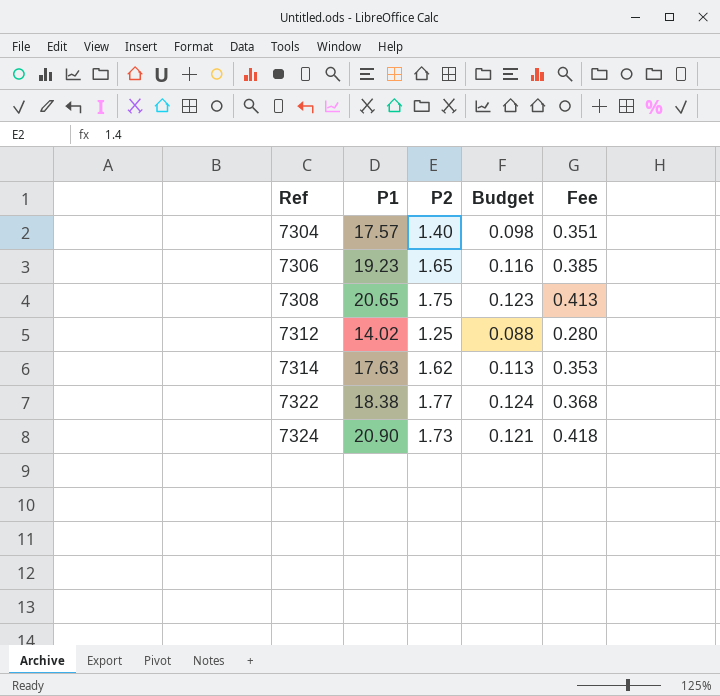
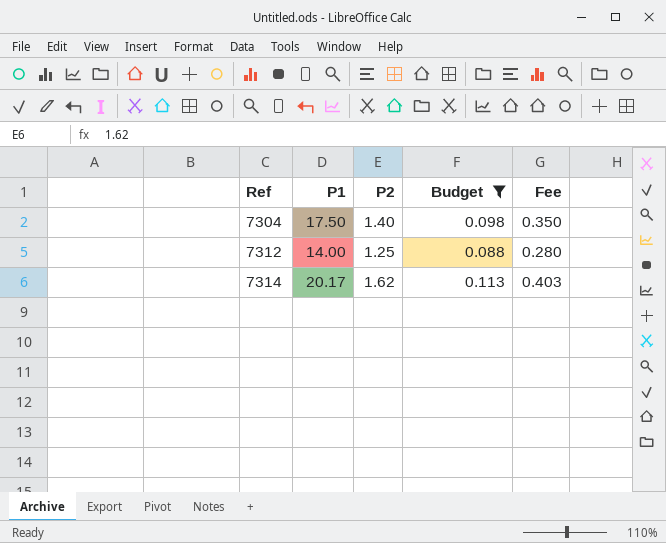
filter: none -> Budget <= 0.113
7304 | P1: 17.57 -> 17.50
7304 | Fee: 0.351 -> 0.350
7312 | P1: 14.02 -> 14.00
7314 | P1: 17.63 -> 20.17
7314 | Fee: 0.353 -> 0.403

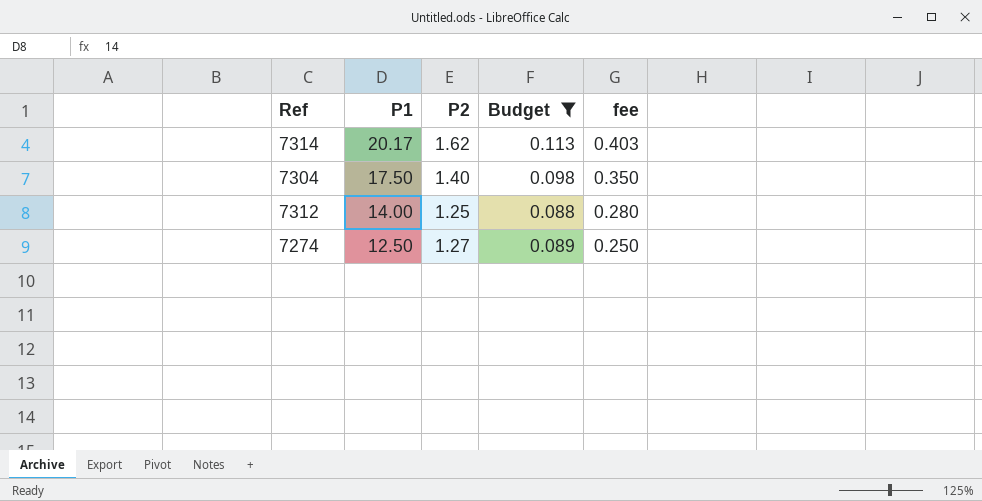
row order: Ref ascending -> P1 descending
column name: Fee -> fee
row 7274: none -> 12.50 | 1.27 | 0.089 | 0.250

